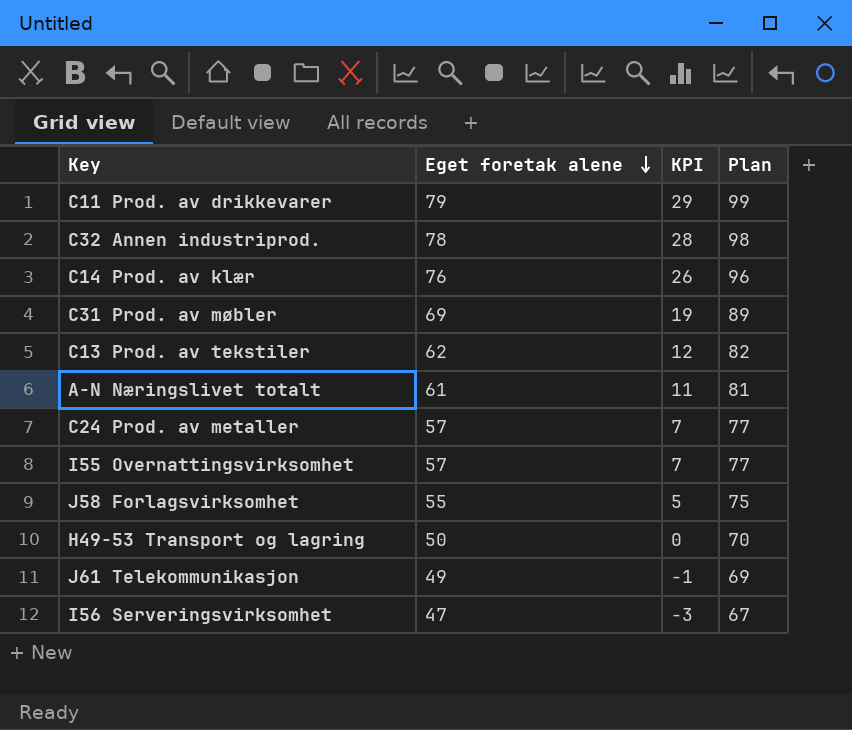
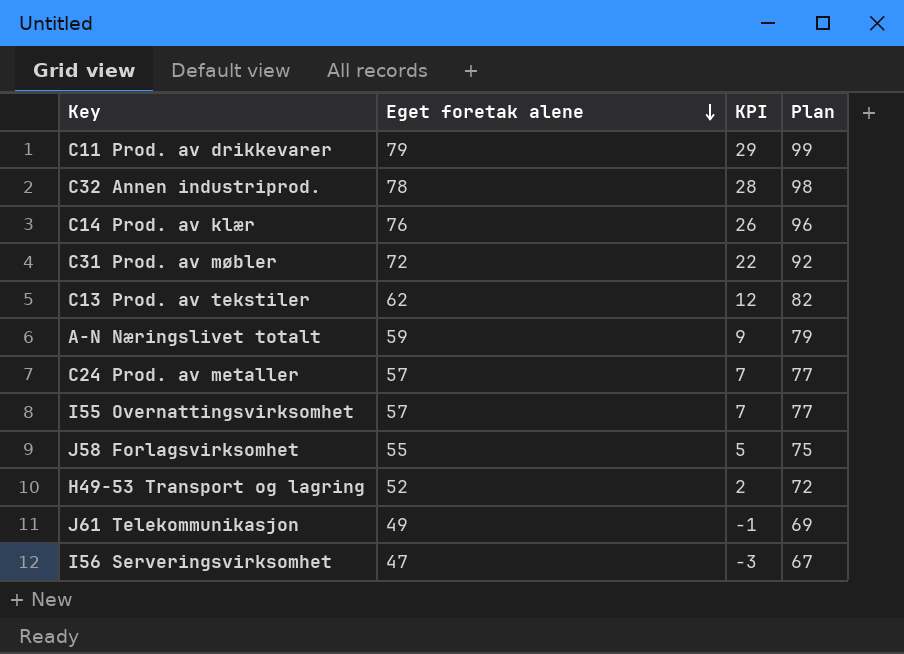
C31 Prod. av møbler | Eget foretak alene: 69 -> 72
C31 Prod. av møbler | KPI: 19 -> 22
C31 Prod. av møbler | Plan: 89 -> 92
A-N Næringslivet totalt | Eget foretak alene: 61 -> 59
A-N Næringslivet totalt | KPI: 11 -> 9
A-N Næringslivet totalt | Plan: 81 -> 79
H49-53 Transport og lagring | Eget foretak alene: 50 -> 52
H49-53 Transport og lagring | KPI: 0 -> 2
H49-53 Transport og lagring | Plan: 70 -> 72

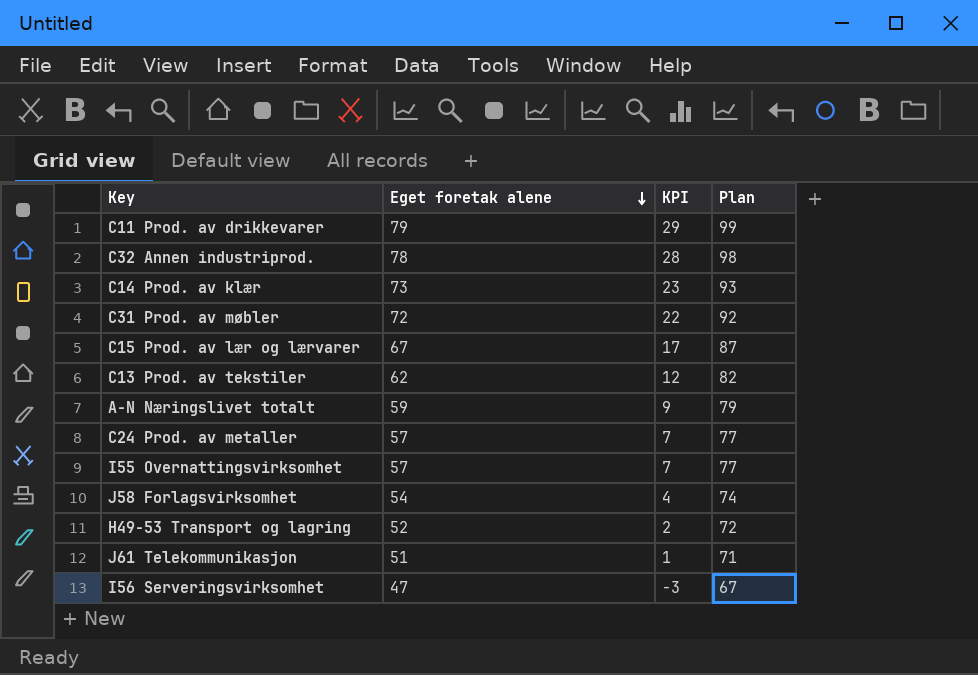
C14 Prod. av klær | Eget foretak alene: 76 -> 73
C14 Prod. av klær | KPI: 26 -> 23
C14 Prod. av klær | Plan: 96 -> 93
row C15 Prod. av lær og lærvarer: none -> 67 | 17 | 87
J58 Forlagsvirksomhet | Eget foretak alene: 55 -> 54
J58 Forlagsvirksomhet | KPI: 5 -> 4
J58 Forlagsvirksomhet | Plan: 75 -> 74
J61 Telekommunikasjon | Eget foretak alene: 49 -> 51
J61 Telekommunikasjon | KPI: -1 -> 1
J61 Telekommunikasjon | Plan: 69 -> 71

